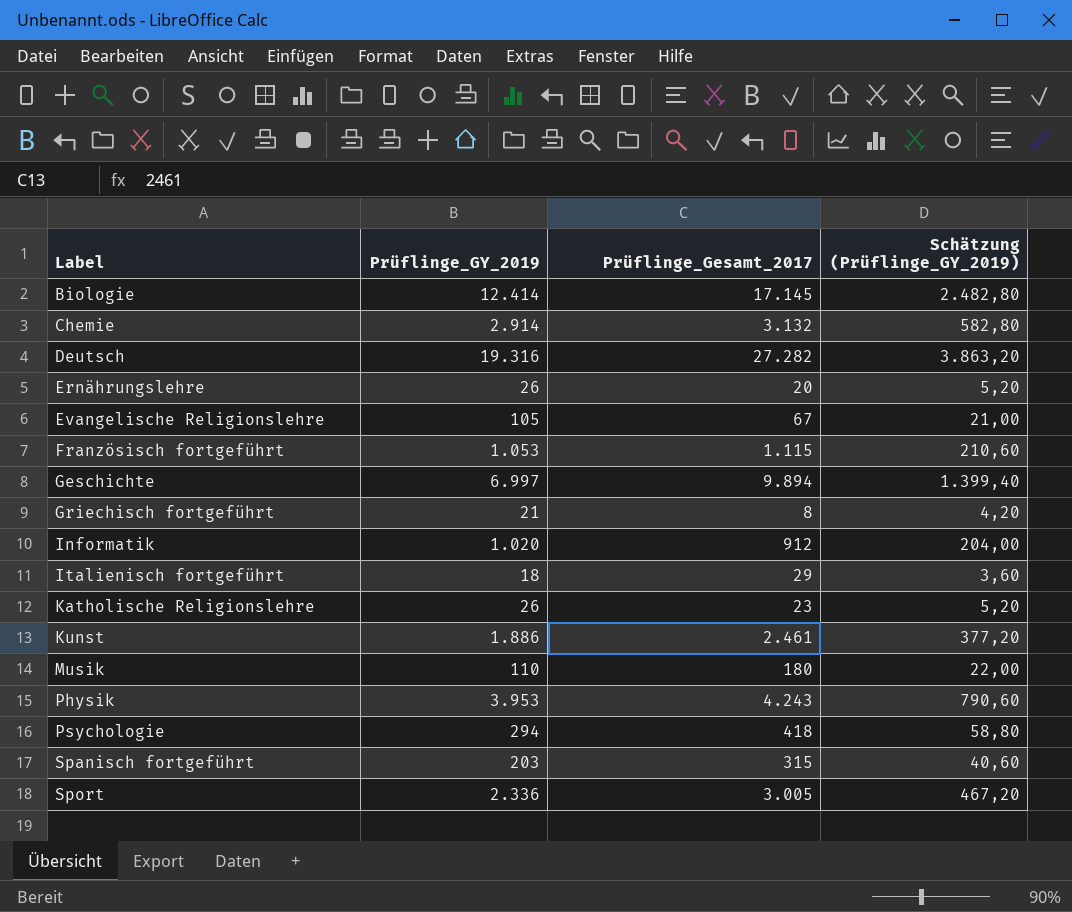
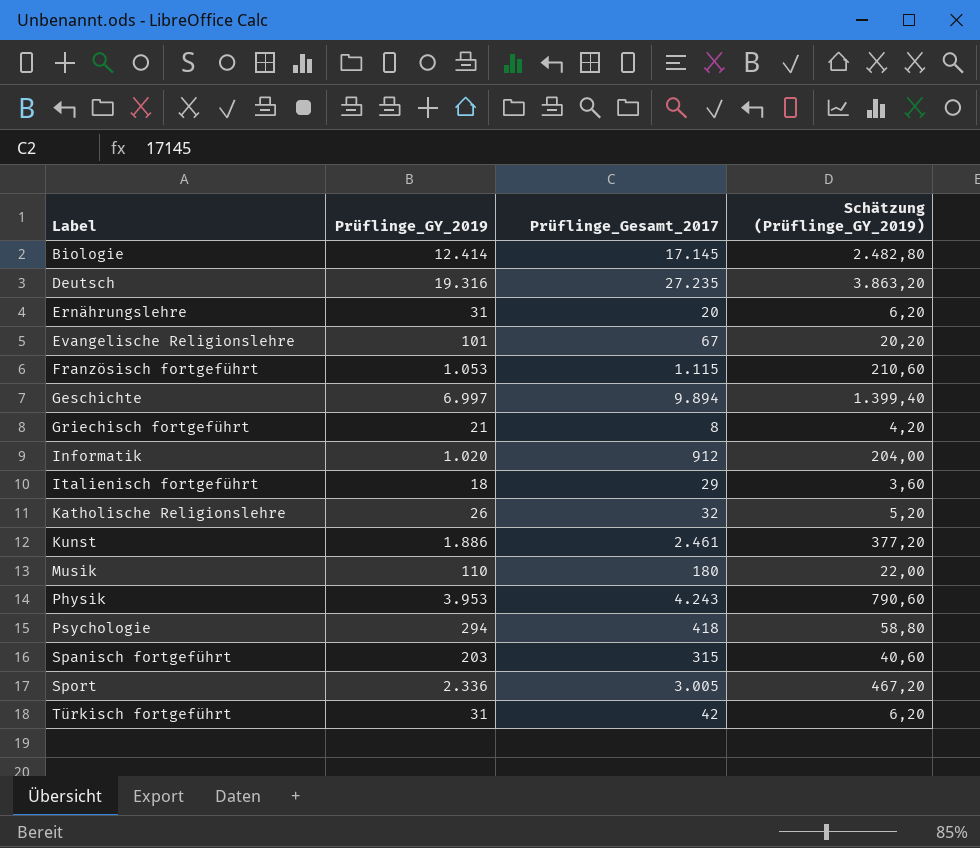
row Chemie: 2.914 | 3.132 | 582,80 -> none
Deutsch | Prüflinge_Gesamt_2017: 27.282 -> 27.235
Ernährungslehre | Prüflinge_GY_2019: 26 -> 31
Ernährungslehre | Schätzung (Prüflinge_GY_2019): 5,20 -> 6,20
Evangelische Religionslehre | Prüflinge_GY_2019: 105 -> 101
Evangelische Religionslehre | Schätzung (Prüflinge_GY_2019): 21,00 -> 20,20
Katholische Religionslehre | Prüflinge_Gesamt_2017: 23 -> 32
row Türkisch fortgeführt: none -> 31 | 42 | 6,20

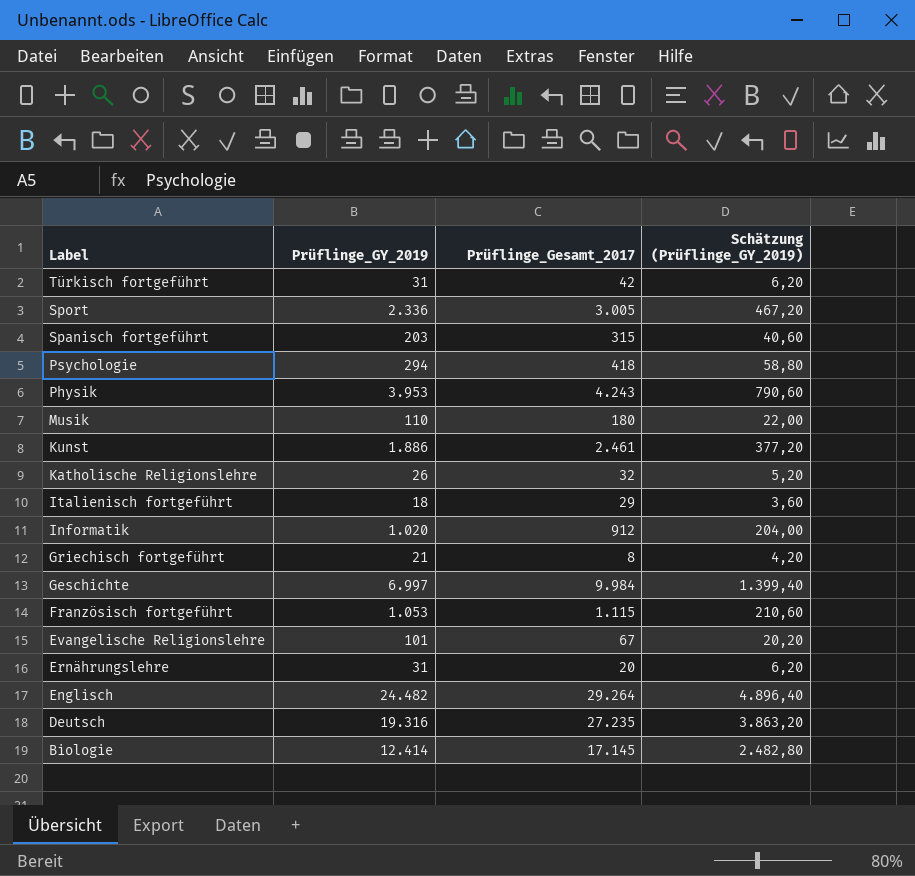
row order: Label ascending -> Label descending
Geschichte | Prüflinge_Gesamt_2017: 9.894 -> 9.984
row Englisch: none -> 24.482 | 29.264 | 4.896,40

